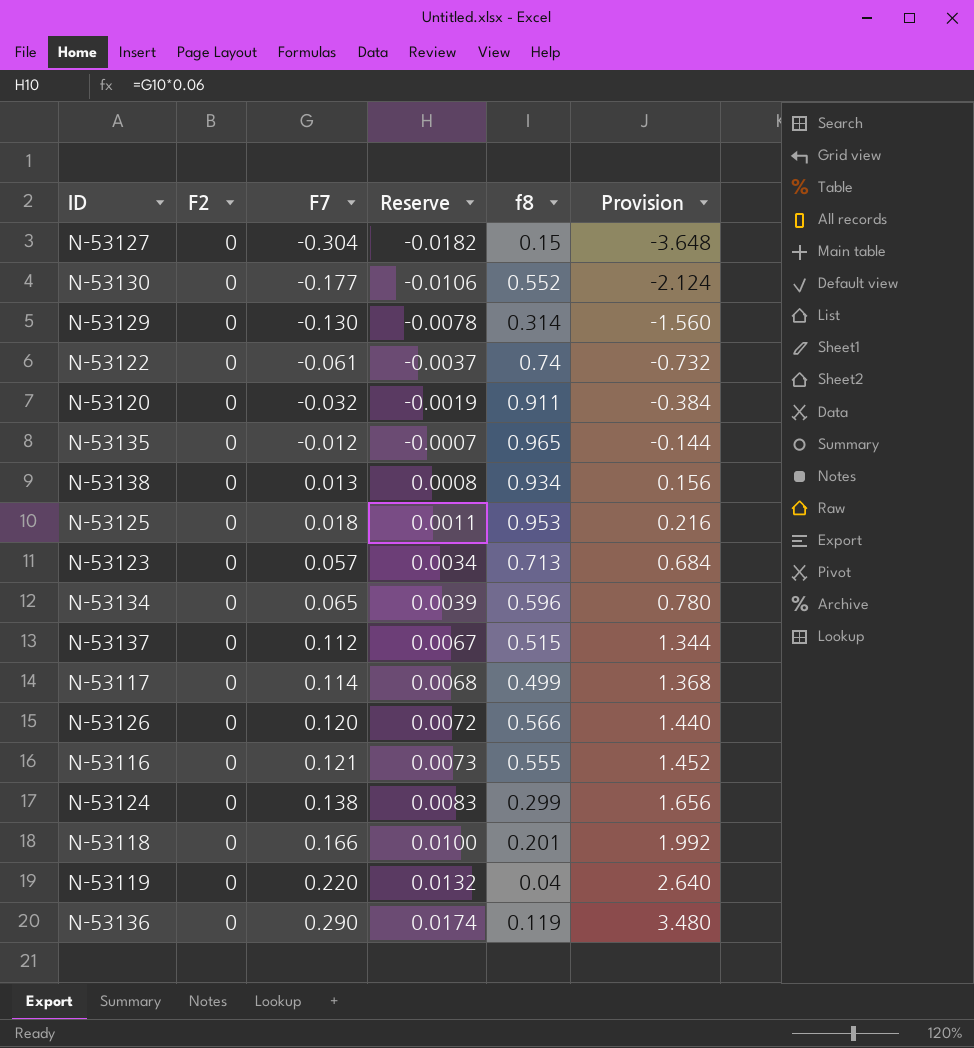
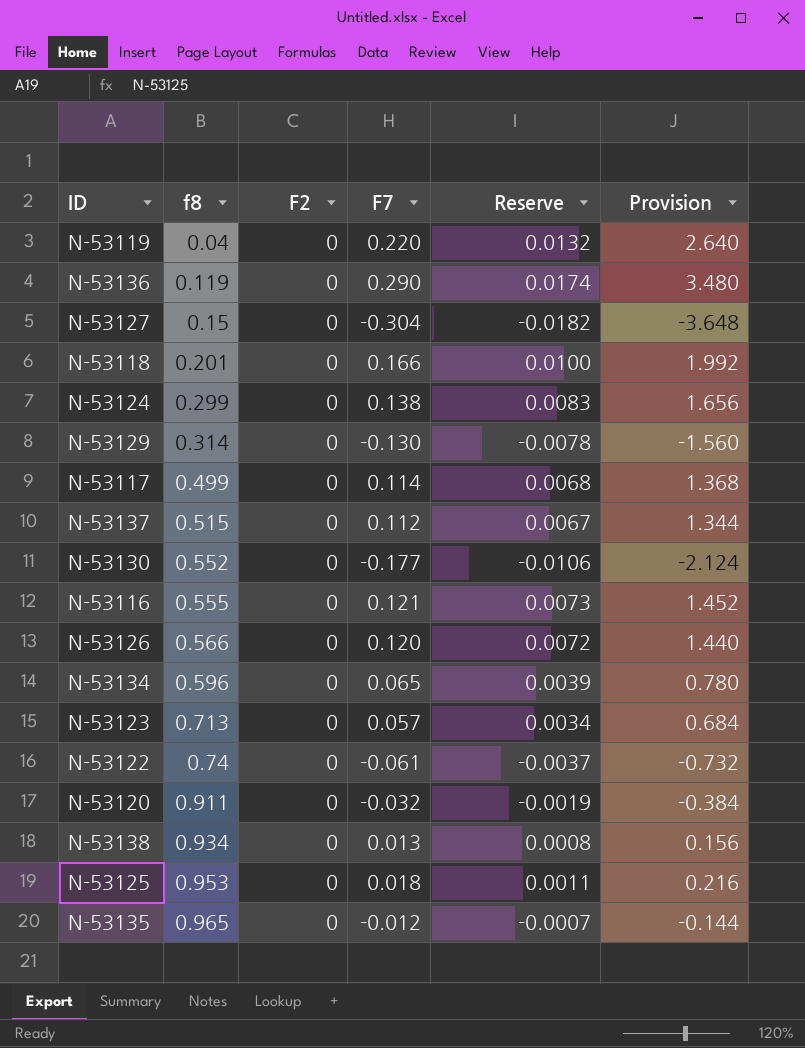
row order: F7 ascending -> f8 ascending
column f8 | position: 5 -> 2

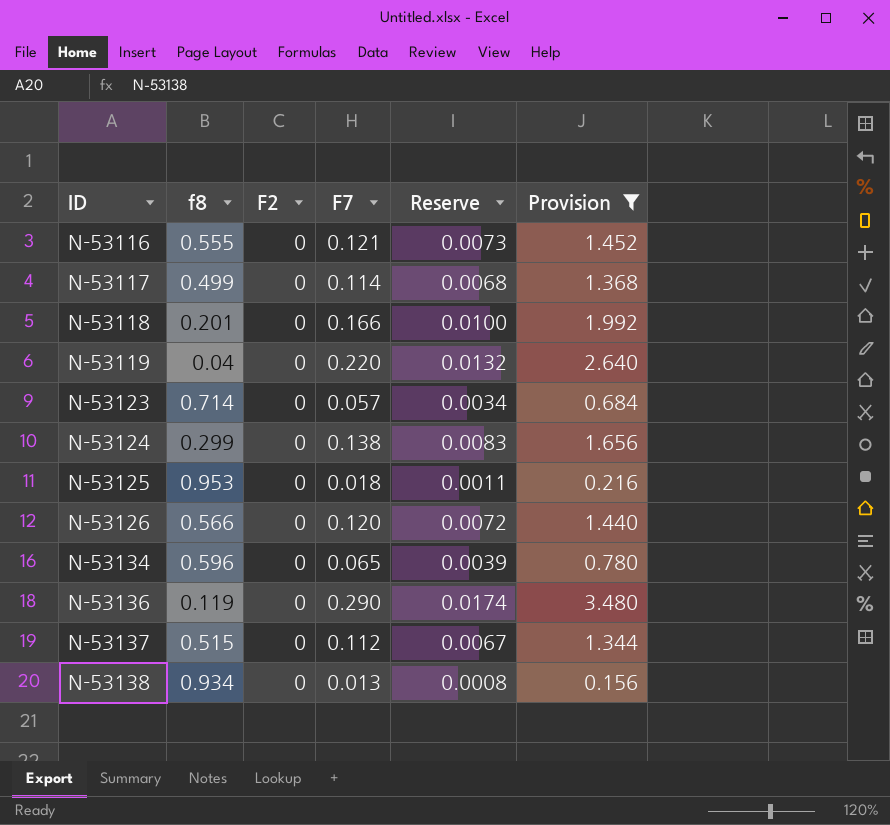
filter: none -> Provision >= 0.156
row order: f8 ascending -> ID ascending
N-53123 | f8: 0.713 -> 0.714

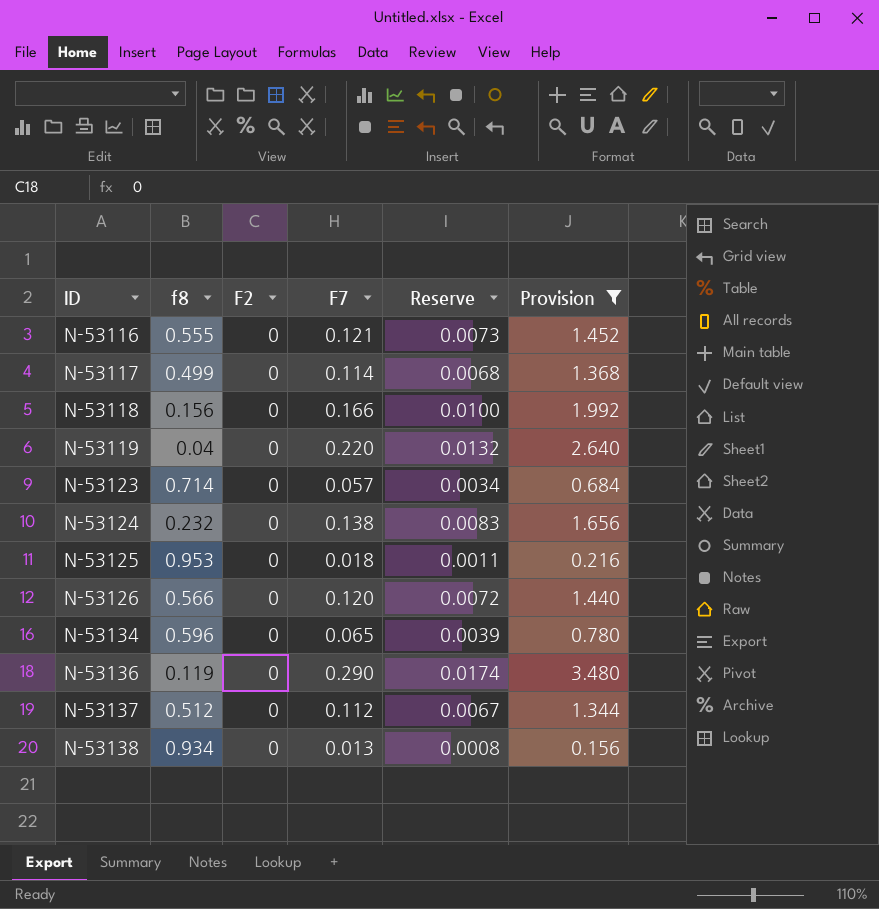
N-53118 | f8: 0.201 -> 0.156
N-53124 | f8: 0.299 -> 0.232
N-53137 | f8: 0.515 -> 0.512

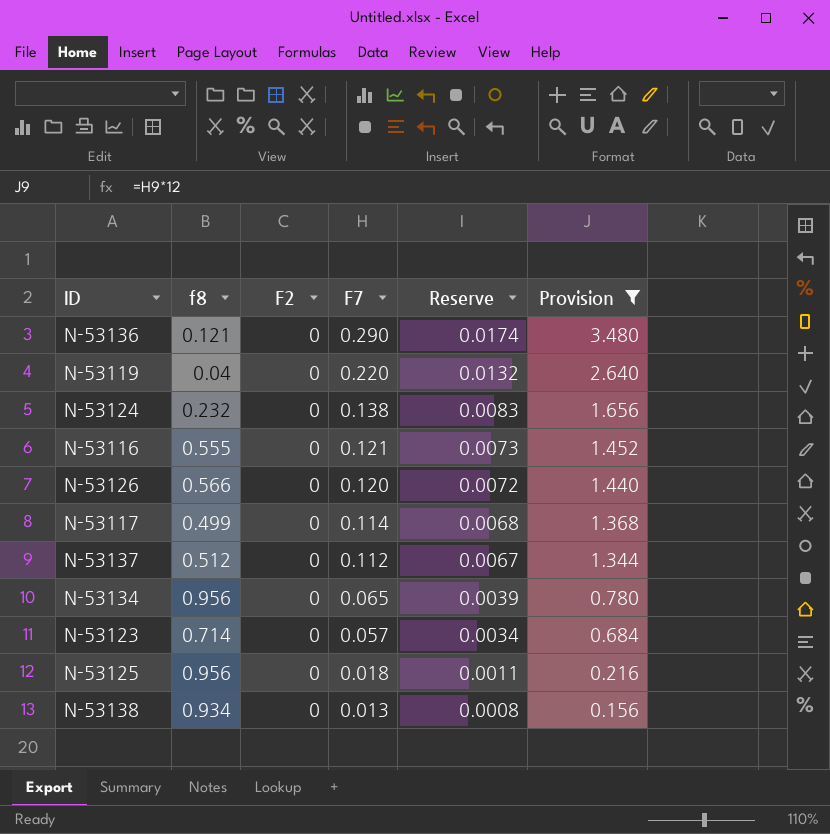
row order: ID ascending -> F7 descending
row N-53118: 0.156 | 0 | 0.166 | 0.0100 | 1.992 -> none
N-53136 | f8: 0.119 -> 0.121
N-53134 | f8: 0.596 -> 0.956
N-53125 | f8: 0.953 -> 0.956

